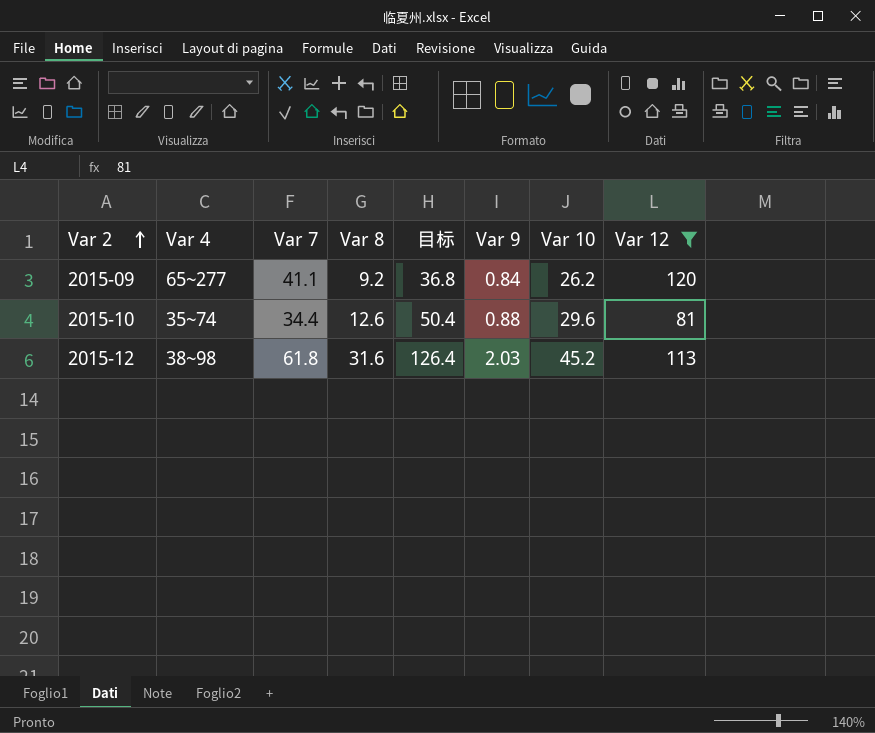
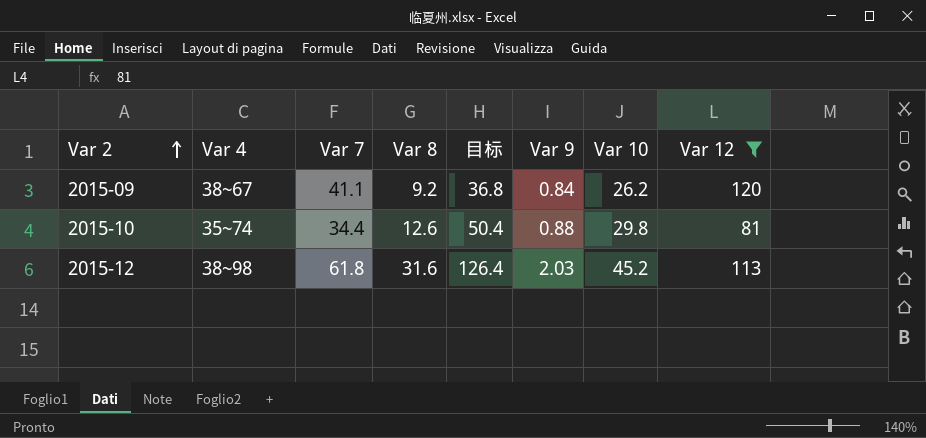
2015-09 | Var 4: 65~277 -> 38~67
2015-10 | Var 10: 29.6 -> 29.8

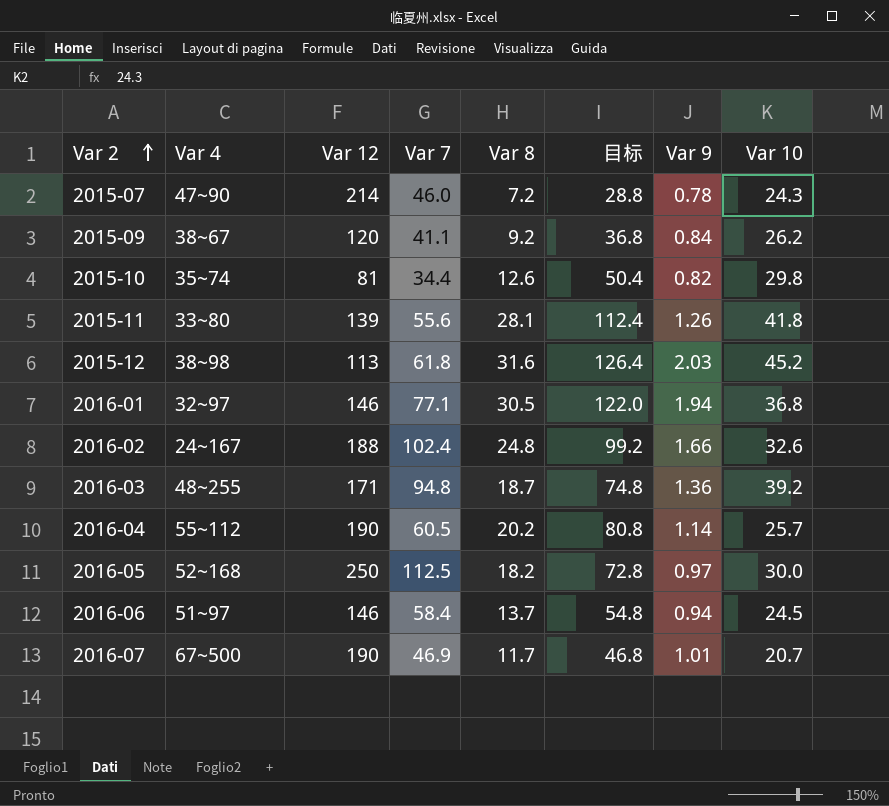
filter: Var 12 <= 120 -> none
column Var 12 | position: 8 -> 3
2015-10 | Var 9: 0.88 -> 0.82

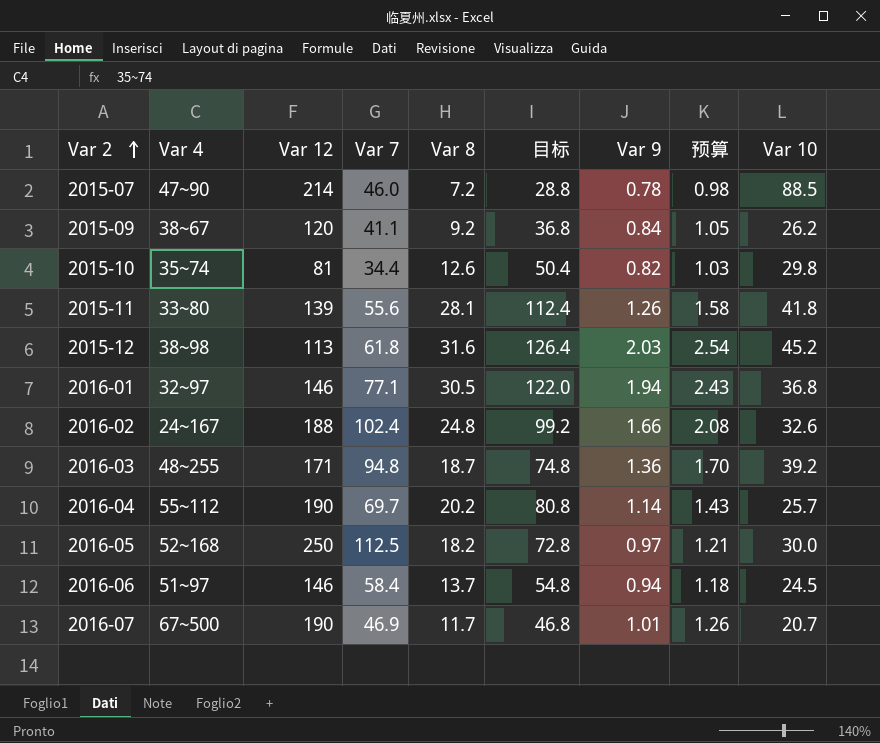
column 预算 | formula: none -> [Var 9] * 1.25
2015-07 | Var 10: 24.3 -> 88.5
2016-04 | Var 7: 60.5 -> 69.7

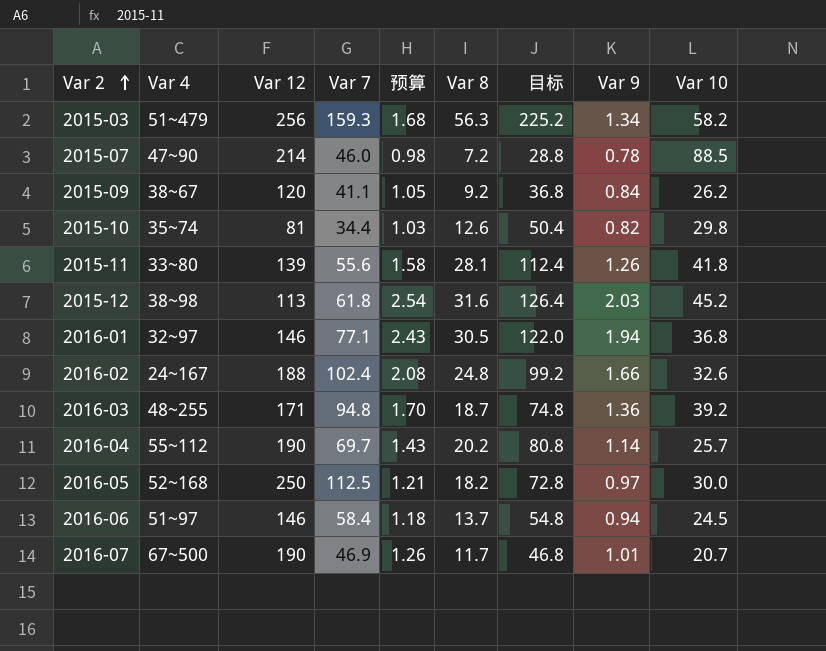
column 预算 | position: 8 -> 5
row 2015-03: none -> 51~479 | 256 | 159.3 | 1.68 | 56.3 | 225.2 | 1.34 | 58.2

